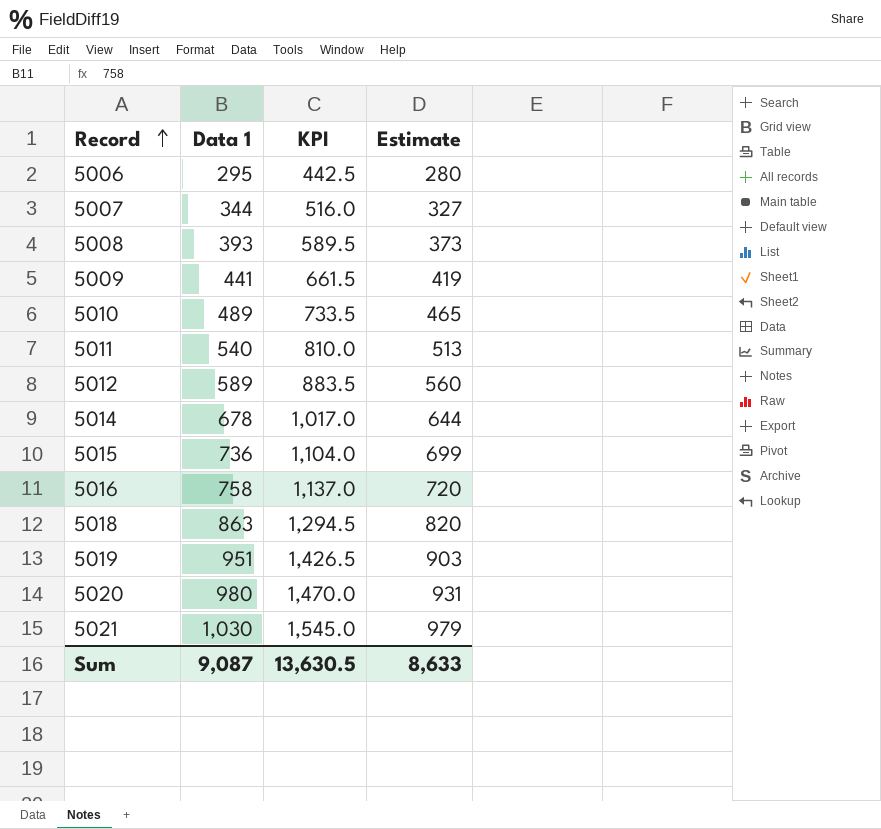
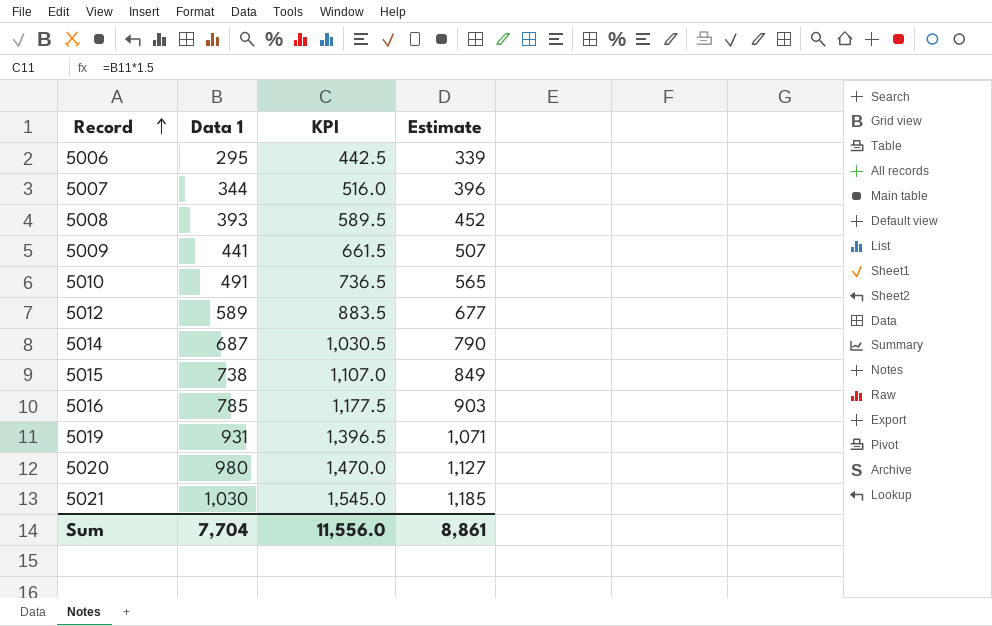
column Estimate | formula: [Data 1] * 0.95 -> [Data 1] * 1.15
row 5011: 540 | 810.0 | 513 -> none
row 5018: 863 | 1,294.5 | 820 -> none
5010 | Data 1: 489 -> 491
5010 | KPI: 733.5 -> 736.5
5014 | Data 1: 678 -> 687
5014 | KPI: 1,017.0 -> 1,030.5
5015 | Data 1: 736 -> 738
5015 | KPI: 1,104.0 -> 1,107.0
5016 | Data 1: 758 -> 785
5016 | KPI: 1,137.0 -> 1,177.5
5019 | Data 1: 951 -> 931
5019 | KPI: 1,426.5 -> 1,396.5
Sum | Data 1: 9,087 -> 7,704
Sum | KPI: 13,630.5 -> 11,556.0
Sum | Estimate: 8,633 -> 8,861

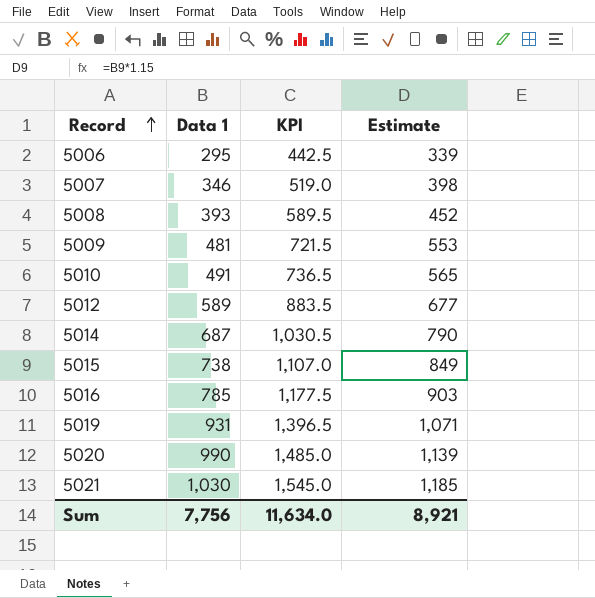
5007 | Data 1: 344 -> 346
5007 | KPI: 516.0 -> 519.0
5007 | Estimate: 396 -> 398
5009 | Data 1: 441 -> 481
5009 | KPI: 661.5 -> 721.5
5009 | Estimate: 507 -> 553
5020 | Data 1: 980 -> 990
5020 | KPI: 1,470.0 -> 1,485.0
5020 | Estimate: 1,127 -> 1,139
Sum | Data 1: 7,704 -> 7,756
Sum | KPI: 11,556.0 -> 11,634.0
Sum | Estimate: 8,861 -> 8,921

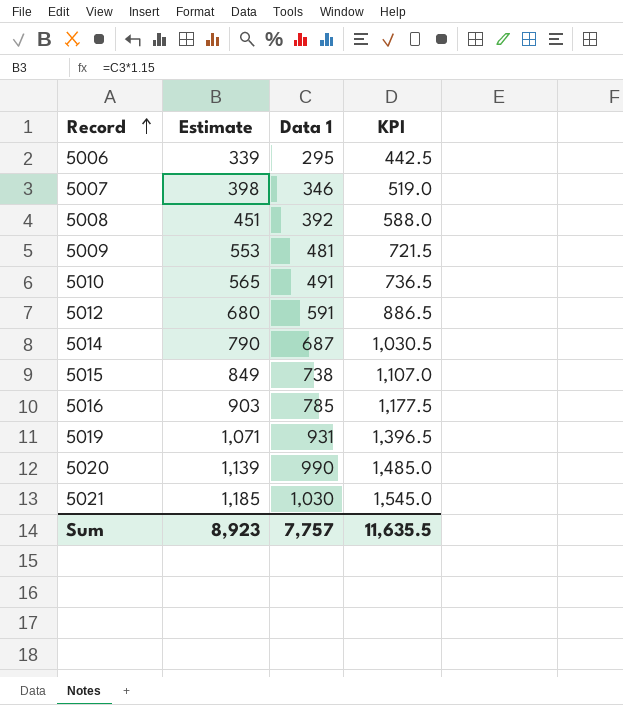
column Estimate | position: 4 -> 2
5008 | Estimate: 452 -> 451
5008 | Data 1: 393 -> 392
5008 | KPI: 589.5 -> 588.0
5012 | Estimate: 677 -> 680
5012 | Data 1: 589 -> 591
5012 | KPI: 883.5 -> 886.5
Sum | Estimate: 8,921 -> 8,923
Sum | Data 1: 7,756 -> 7,757
Sum | KPI: 11,634.0 -> 11,635.5

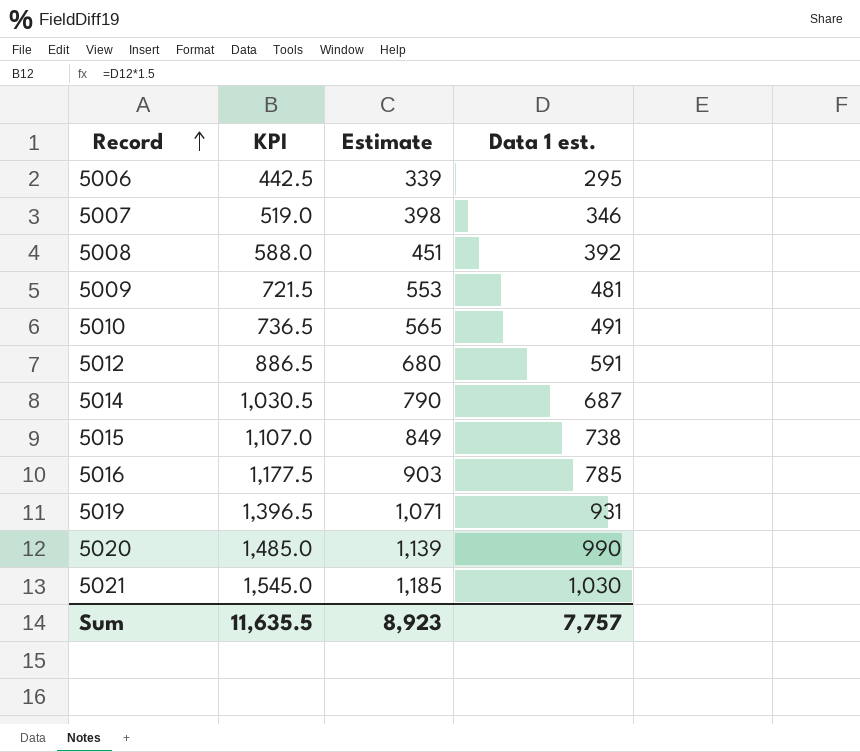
column KPI | position: 4 -> 2
column name: Data 1 -> Data 1 est.

